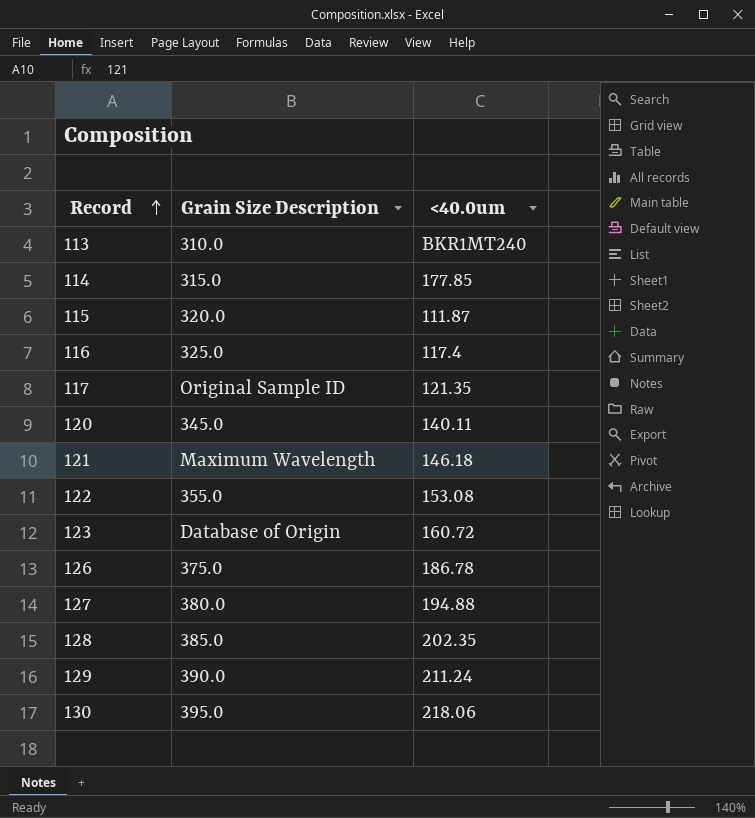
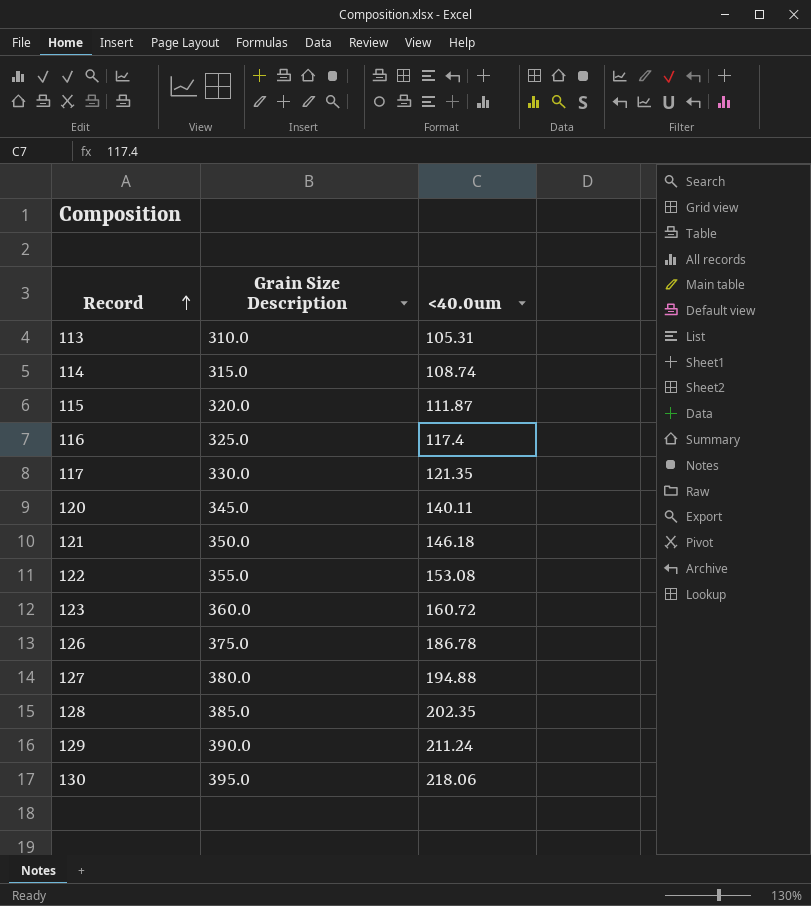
113 | <40.0um: BKR1MT240 -> 105.31
114 | <40.0um: 177.85 -> 108.74
117 | Grain Size Description: Original Sample ID -> 330.0
121 | Grain Size Description: Maximum Wavelength -> 350.0
123 | Grain Size Description: Database of Origin -> 360.0

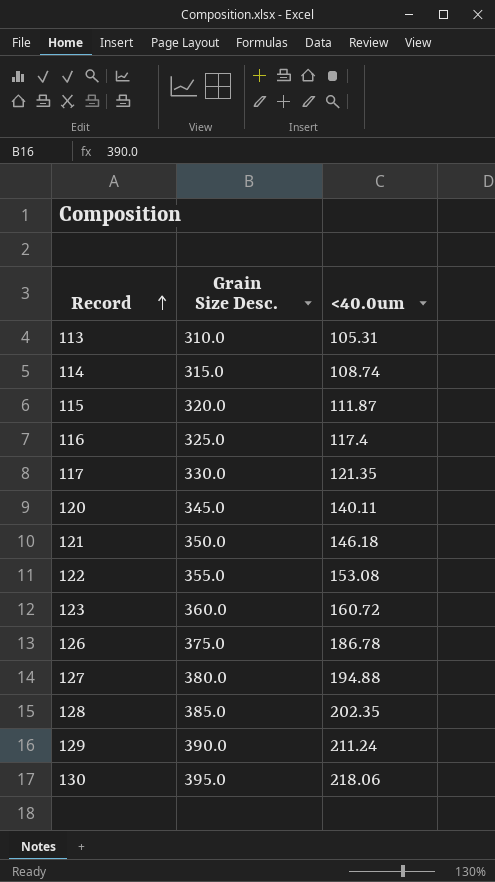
column name: Grain Size Description -> Grain Size Desc.

